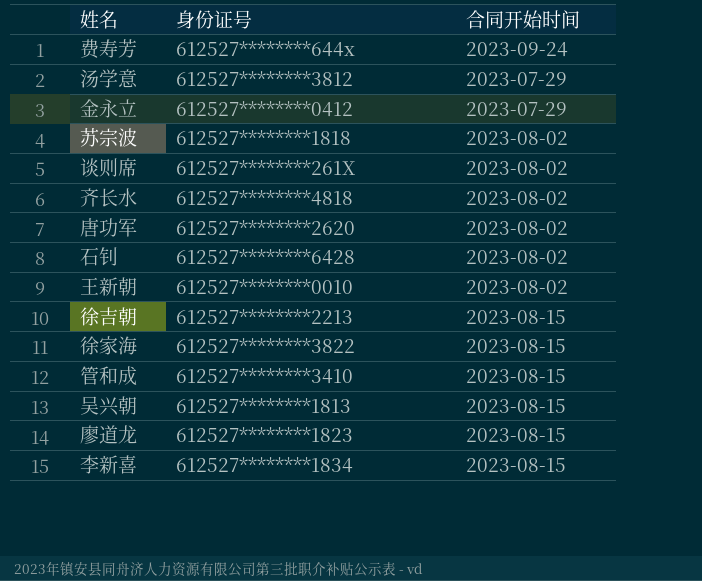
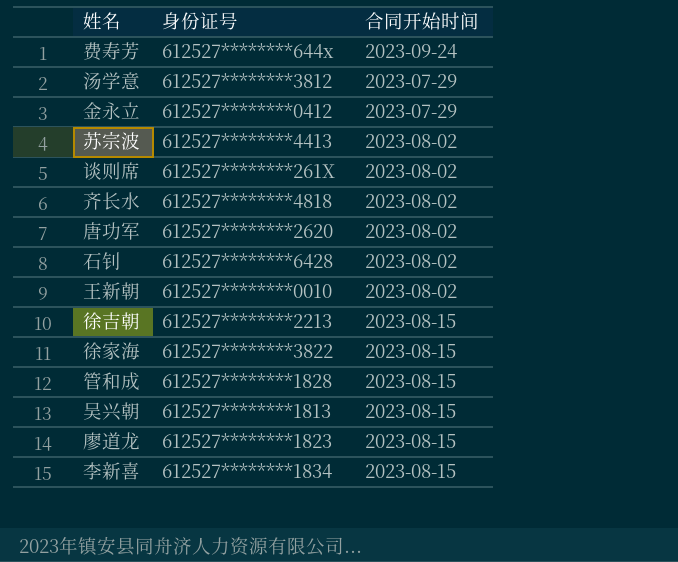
苏宗波 | 身份证号: 612527********1818 -> 612527********4413
管和成 | 身份证号: 612527********3410 -> 612527********1828

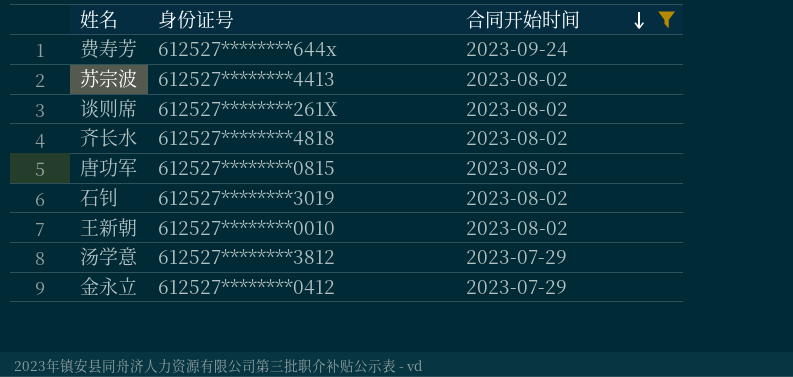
filter: none -> 合同开始时间 != 2023-08-15
row order: none -> 合同开始时间 descending
唐功军 | 身份证号: 612527********2620 -> 612527********0815
石钊 | 身份证号: 612527********6428 -> 612527********3019

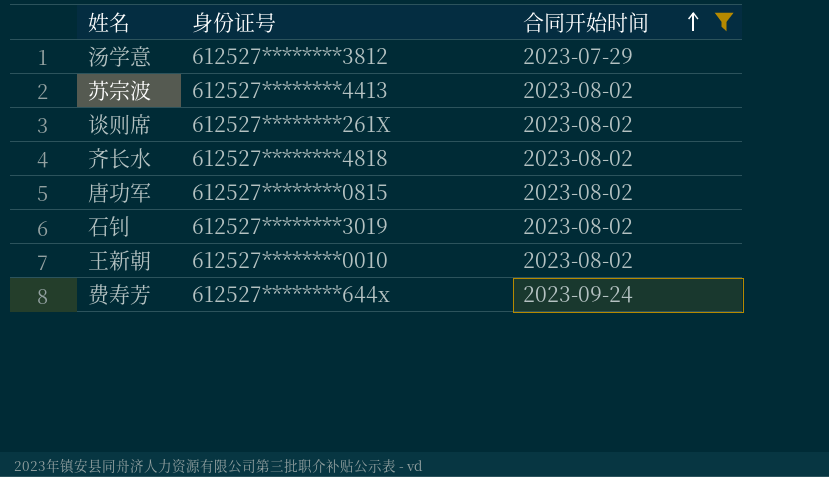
row order: 合同开始时间 descending -> 合同开始时间 ascending
row 金永立: 612527********0412 | 2023-07-29 -> none

